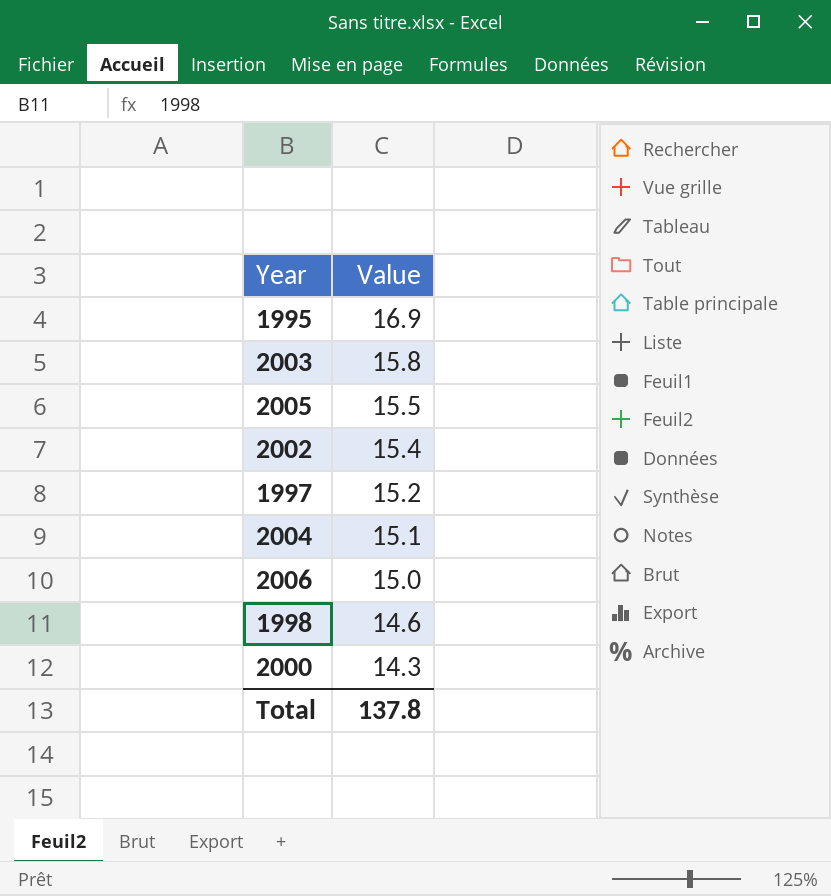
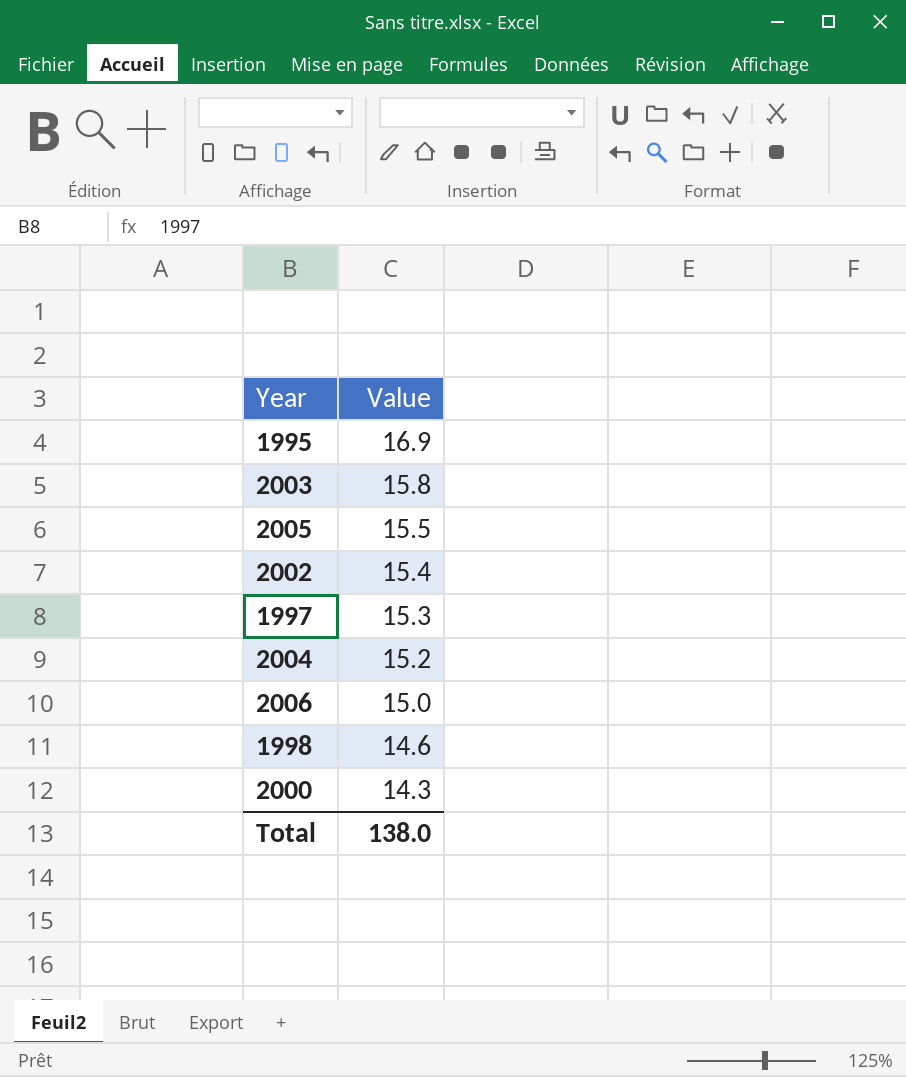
1997 | Value: 15.2 -> 15.3
2004 | Value: 15.1 -> 15.2
Total | Value: 137.8 -> 138.0

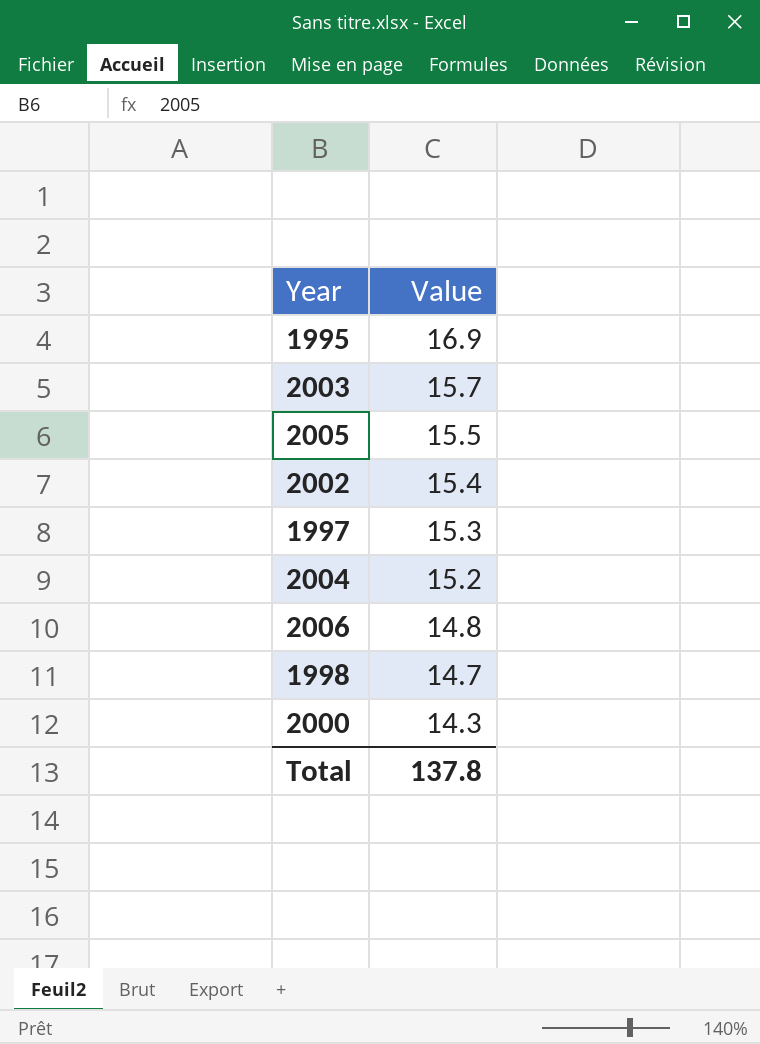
2003 | Value: 15.8 -> 15.7
2006 | Value: 15.0 -> 14.8
1998 | Value: 14.6 -> 14.7
Total | Value: 138.0 -> 137.8

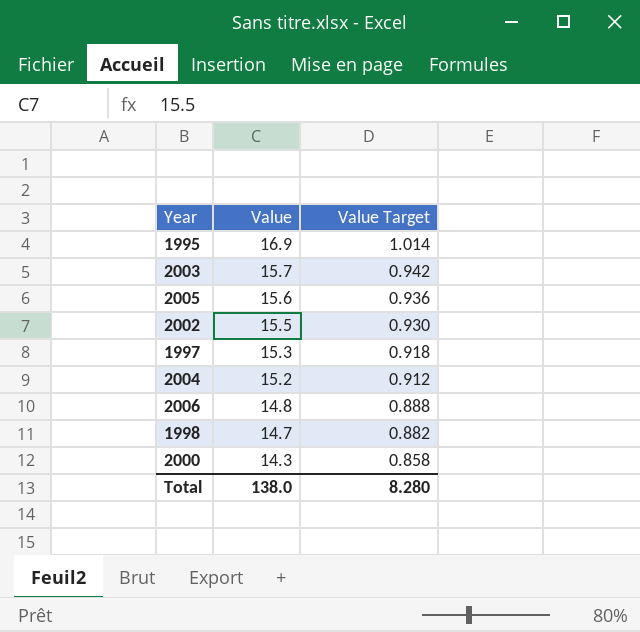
column Value Target | formula: none -> [Value] * 0.06
2005 | Value: 15.5 -> 15.6
2002 | Value: 15.4 -> 15.5
Total | Value: 137.8 -> 138.0

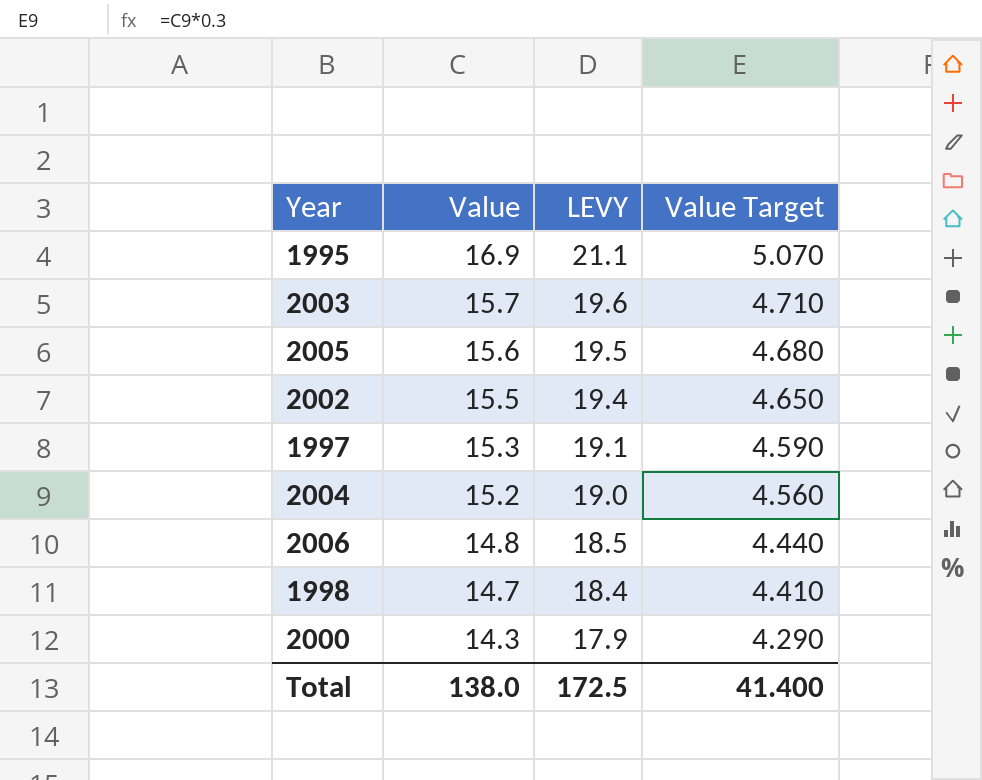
column LEVY | formula: none -> [Value] * 1.25
column Value Target | formula: [Value] * 0.06 -> [Value] * 0.3
Total | Value Target: 8.280 -> 41.400

